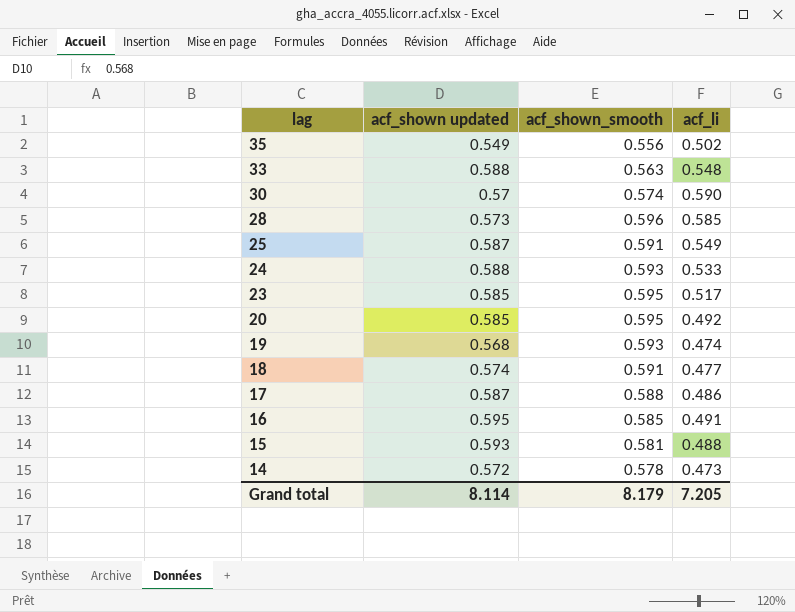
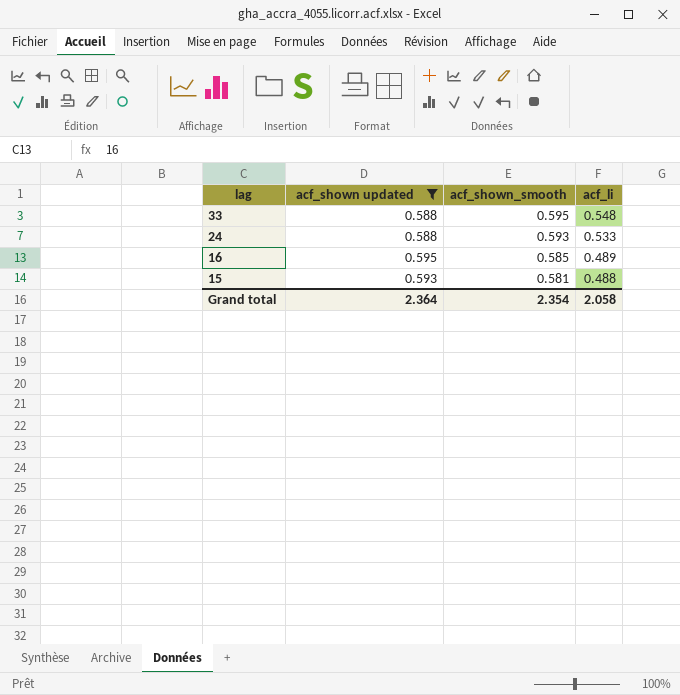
filter: none -> acf_shown updated >= 0.588
33 | acf_shown_smooth: 0.563 -> 0.595
16 | acf_li: 0.491 -> 0.489
Grand total | acf_shown updated: 8.114 -> 2.364
Grand total | acf_shown_smooth: 8.179 -> 2.354
Grand total | acf_li: 7.205 -> 2.058

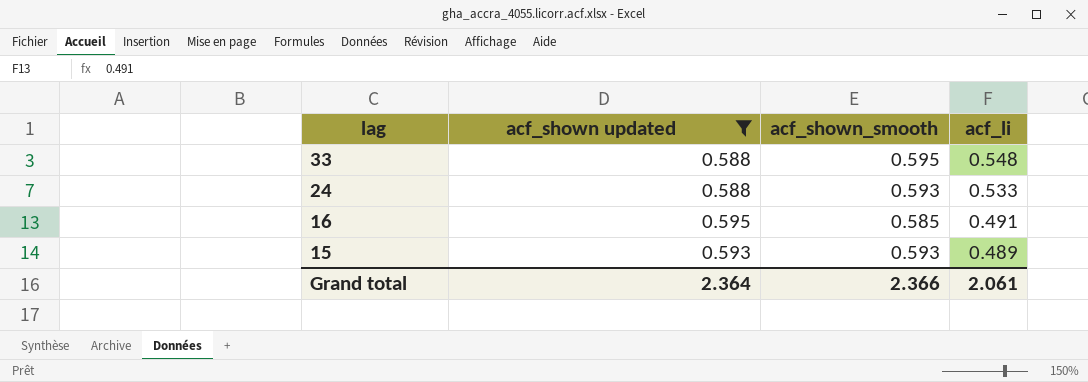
16 | acf_li: 0.489 -> 0.491
15 | acf_shown_smooth: 0.581 -> 0.593
15 | acf_li: 0.488 -> 0.489
Grand total | acf_shown_smooth: 2.354 -> 2.366
Grand total | acf_li: 2.058 -> 2.061

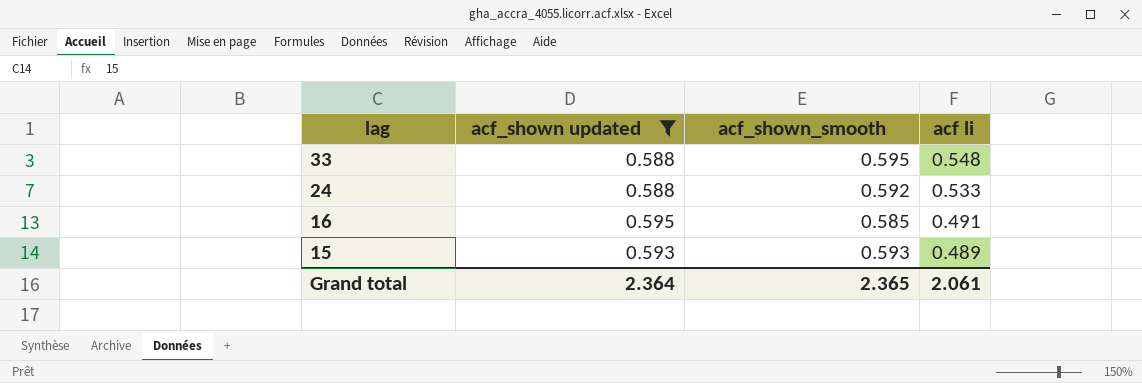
column name: acf_li -> acf li
24 | acf_shown_smooth: 0.593 -> 0.592
Grand total | acf_shown_smooth: 2.366 -> 2.365

